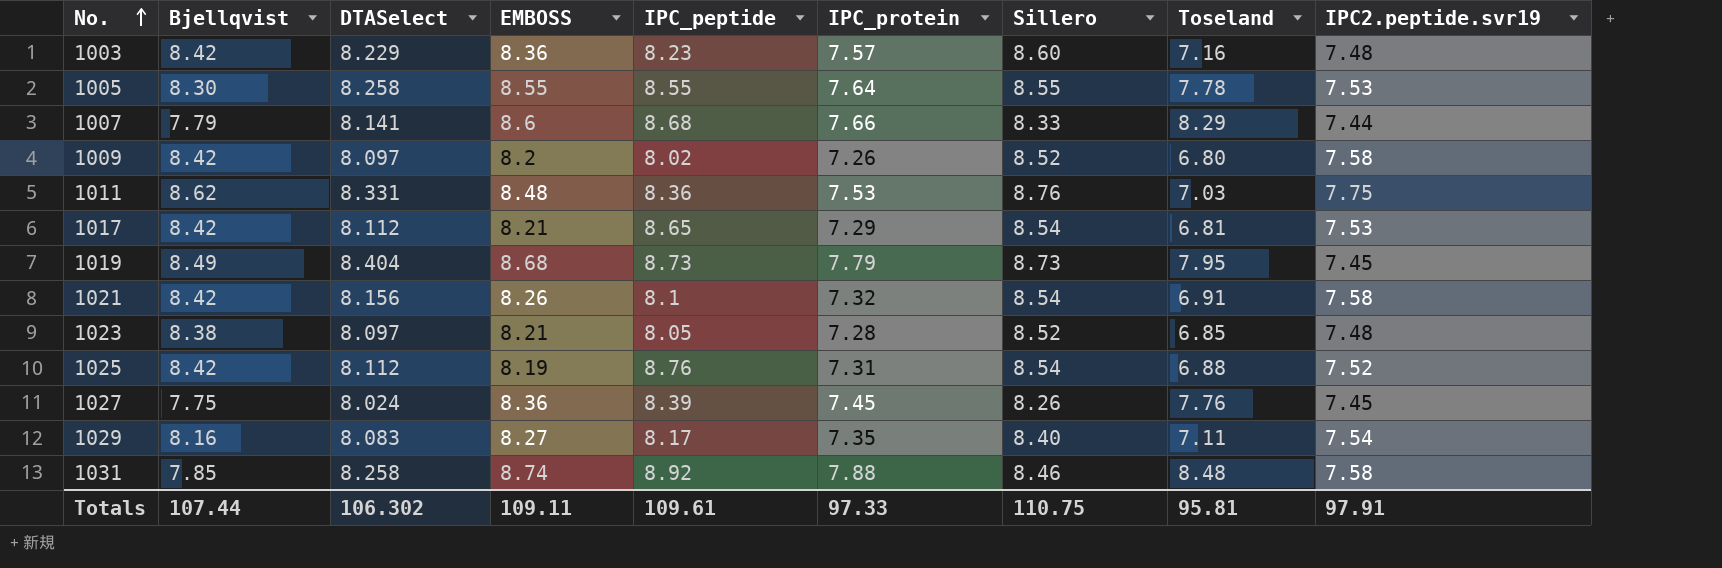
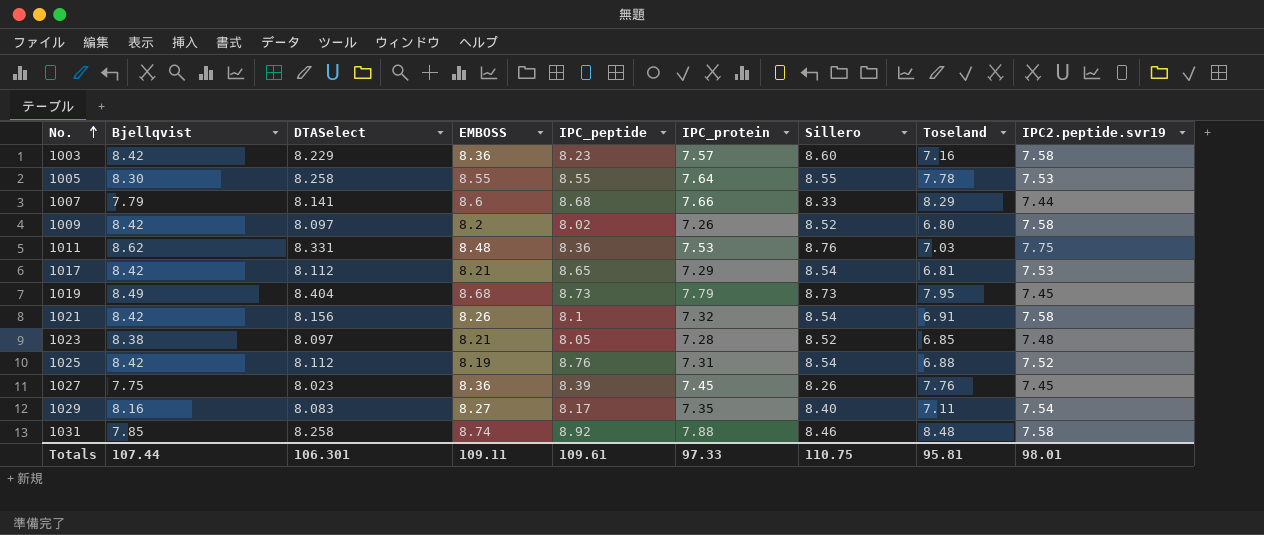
1003 | IPC2.peptide.svr19: 7.48 -> 7.58
1027 | DTASelect: 8.024 -> 8.023
Totals | DTASelect: 106.302 -> 106.301
Totals | IPC2.peptide.svr19: 97.91 -> 98.01

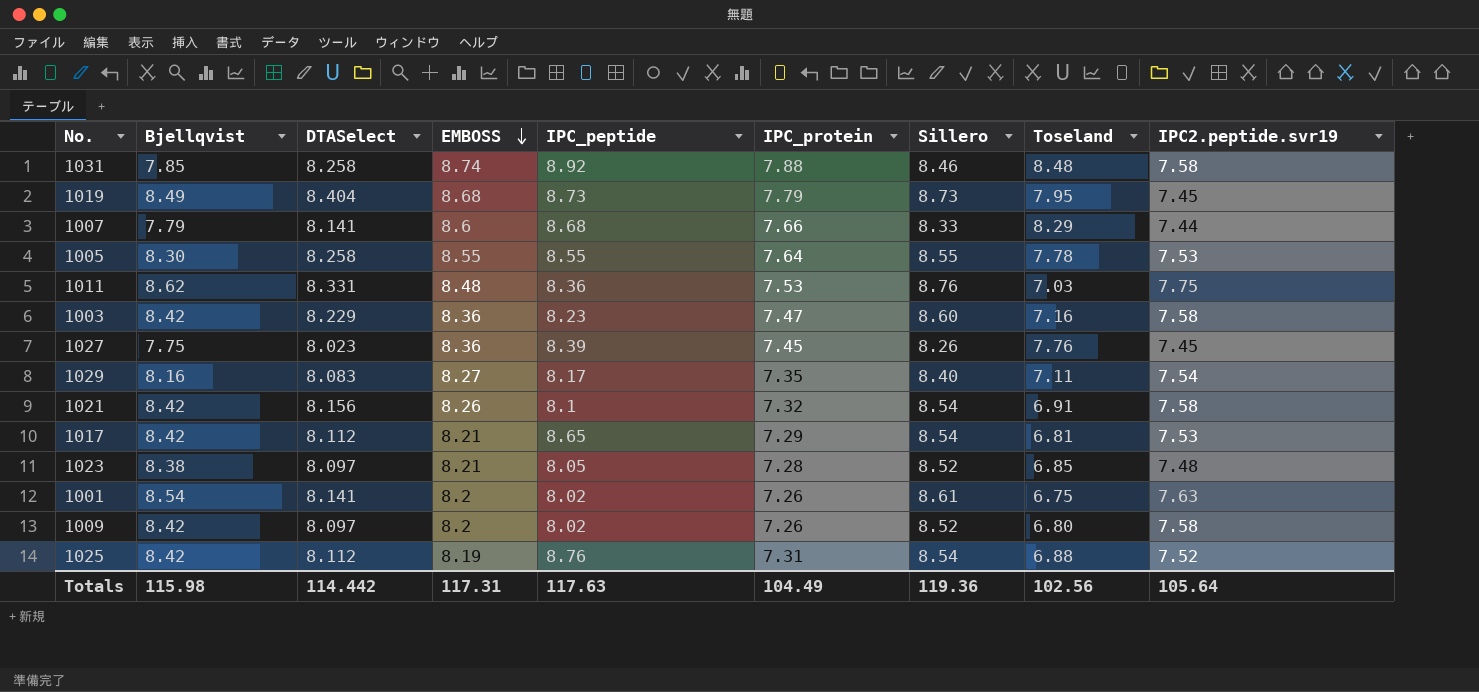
row order: No. ascending -> EMBOSS descending
1003 | IPC_protein: 7.57 -> 7.47
row 1001: none -> 8.54 | 8.141 | 8.2 | 8.02 | 7.26 | 8.61 | 6.75 | 7.63
Totals | Bjellqvist: 107.44 -> 115.98
Totals | DTASelect: 106.301 -> 114.442
Totals | EMBOSS: 109.11 -> 117.31
Totals | IPC_peptide: 109.61 -> 117.63
Totals | IPC_protein: 97.33 -> 104.49
Totals | Sillero: 110.75 -> 119.36
Totals | Toseland: 95.81 -> 102.56
Totals | IPC2.peptide.svr19: 98.01 -> 105.64

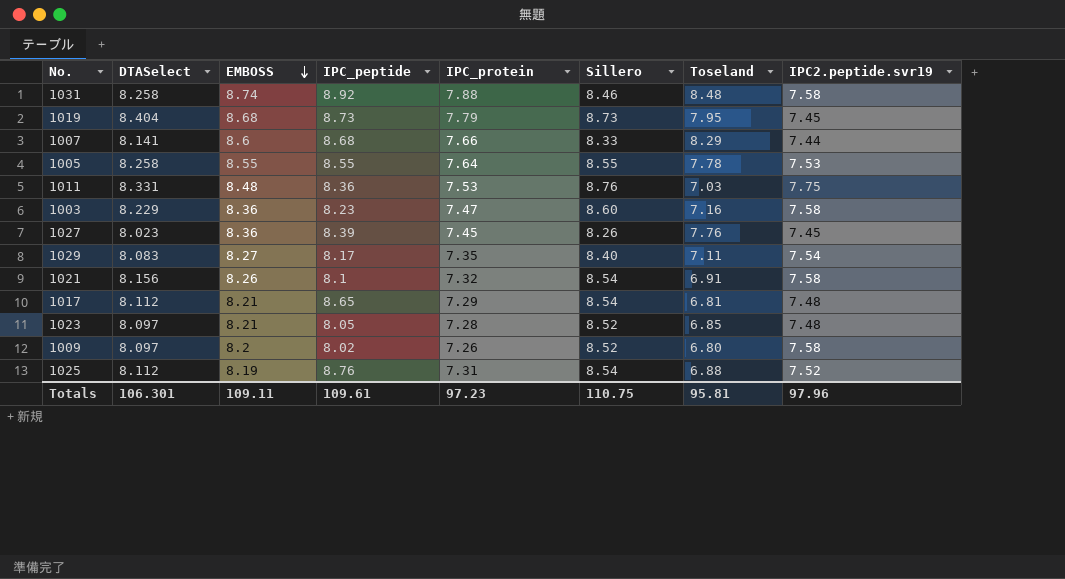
column Bjellqvist | position: 2 -> none
row 1001: 8.54 | 8.141 | 8.2 | 8.02 | 7.26 | 8.61 | 6.75 | 7.63 -> none
1017 | IPC2.peptide.svr19: 7.53 -> 7.48
Totals | DTASelect: 114.442 -> 106.301
Totals | EMBOSS: 117.31 -> 109.11
Totals | IPC_peptide: 117.63 -> 109.61
Totals | IPC_protein: 104.49 -> 97.23
Totals | Sillero: 119.36 -> 110.75
Totals | Toseland: 102.56 -> 95.81
Totals | IPC2.peptide.svr19: 105.64 -> 97.96

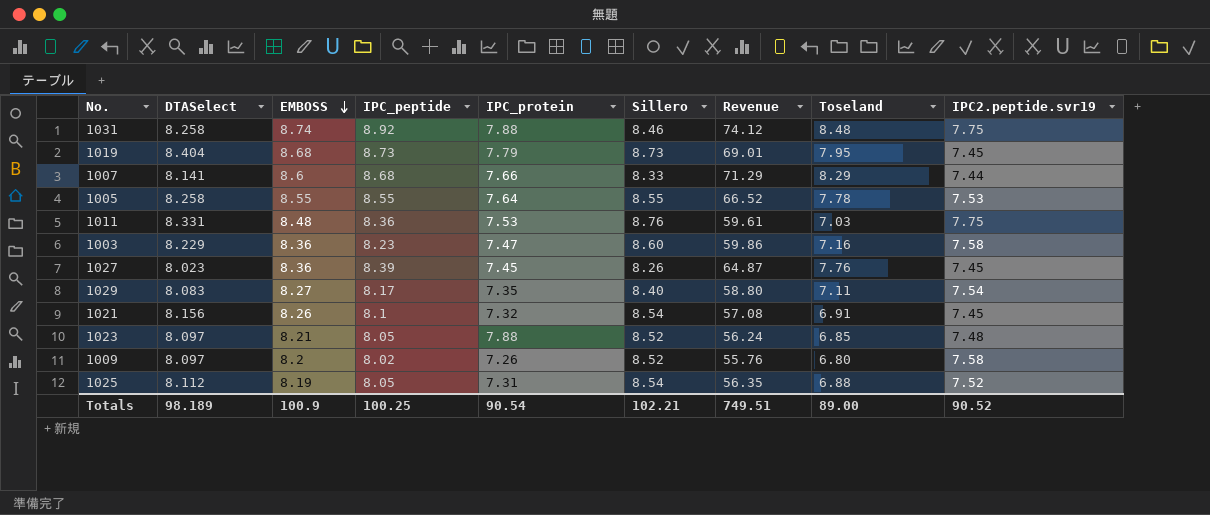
column Revenue | formula: none -> [EMBOSS] * [Toseland]
row 1017: 8.112 | 8.21 | 8.65 | 7.29 | 8.54 | 6.81 | 7.48 -> none
1031 | IPC2.peptide.svr19: 7.58 -> 7.75
1021 | IPC2.peptide.svr19: 7.58 -> 7.45
1023 | IPC_protein: 7.28 -> 7.88
1025 | IPC_peptide: 8.76 -> 8.05
Totals | DTASelect: 106.301 -> 98.189
Totals | EMBOSS: 109.11 -> 100.9
Totals | IPC_peptide: 109.61 -> 100.25
Totals | IPC_protein: 97.23 -> 90.54
Totals | Sillero: 110.75 -> 102.21
Totals | Toseland: 95.81 -> 89.00
Totals | IPC2.peptide.svr19: 97.96 -> 90.52

